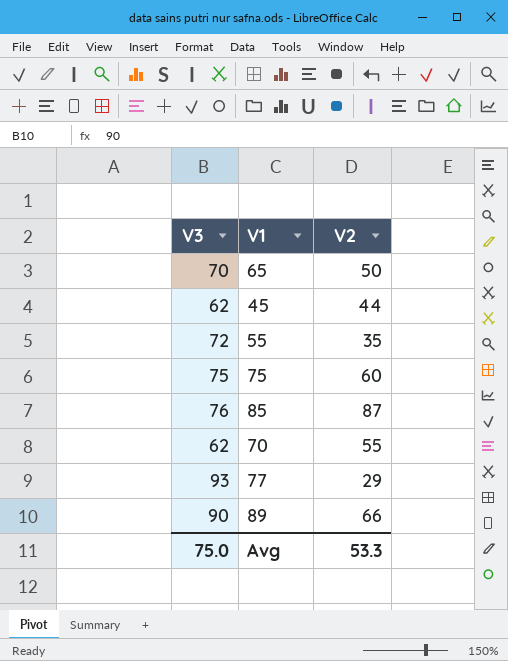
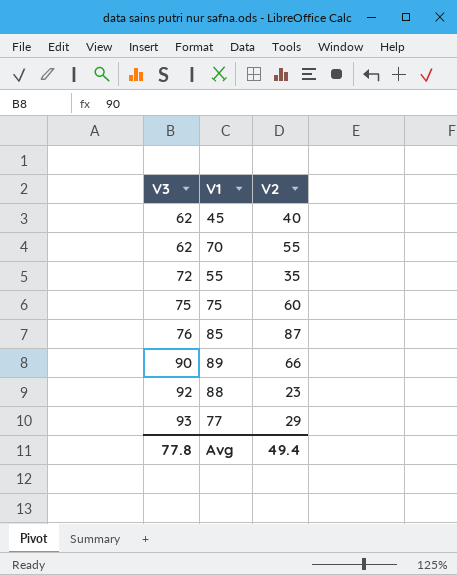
row order: none -> V3 ascending
row 65: 70 | 50 -> none
45 | V2: 44 -> 40
row 88: none -> 92 | 23
Avg | V3: 75.0 -> 77.8
Avg | V2: 53.3 -> 49.4

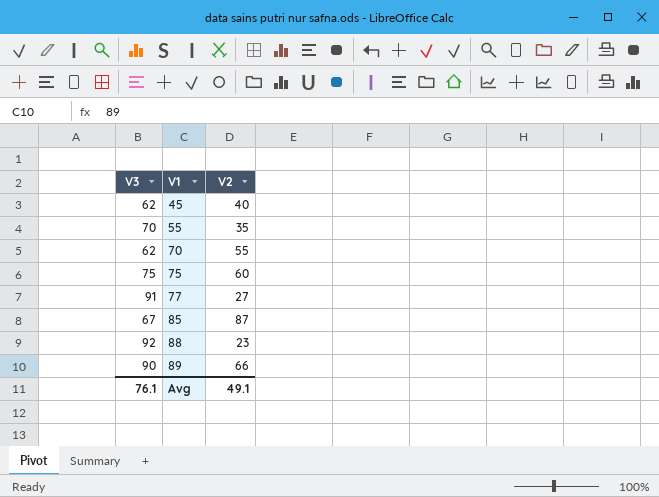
row order: V3 ascending -> V1 ascending
55 | V3: 72 -> 70
77 | V3: 93 -> 91
77 | V2: 29 -> 27
85 | V3: 76 -> 67
Avg | V3: 77.8 -> 76.1
Avg | V2: 49.4 -> 49.1

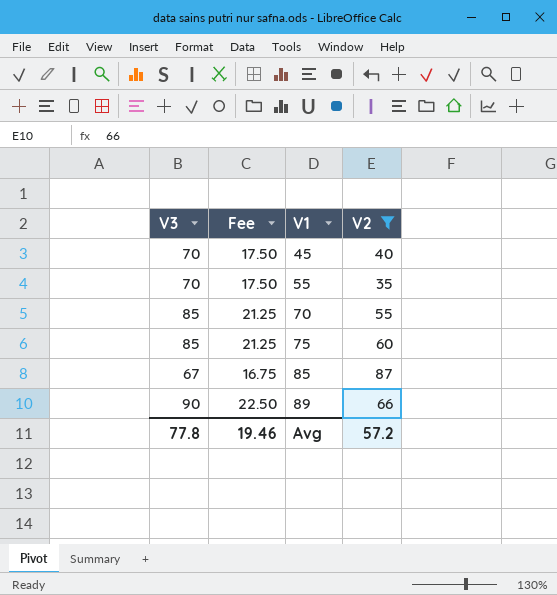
filter: none -> V2 >= 35
column Fee | formula: none -> [V3] * 0.25
45 | V3: 62 -> 70
70 | V3: 62 -> 85
75 | V3: 75 -> 85
Avg | V3: 76.1 -> 77.8
Avg | V2: 49.1 -> 57.2

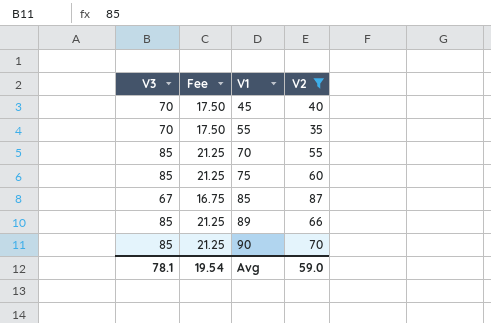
89 | V3: 90 -> 85
89 | Fee: 22.50 -> 21.25
row 90: none -> 85 | 21.25 | 70
Avg | V3: 77.8 -> 78.1
Avg | Fee: 19.46 -> 19.54
Avg | V2: 57.2 -> 59.0

